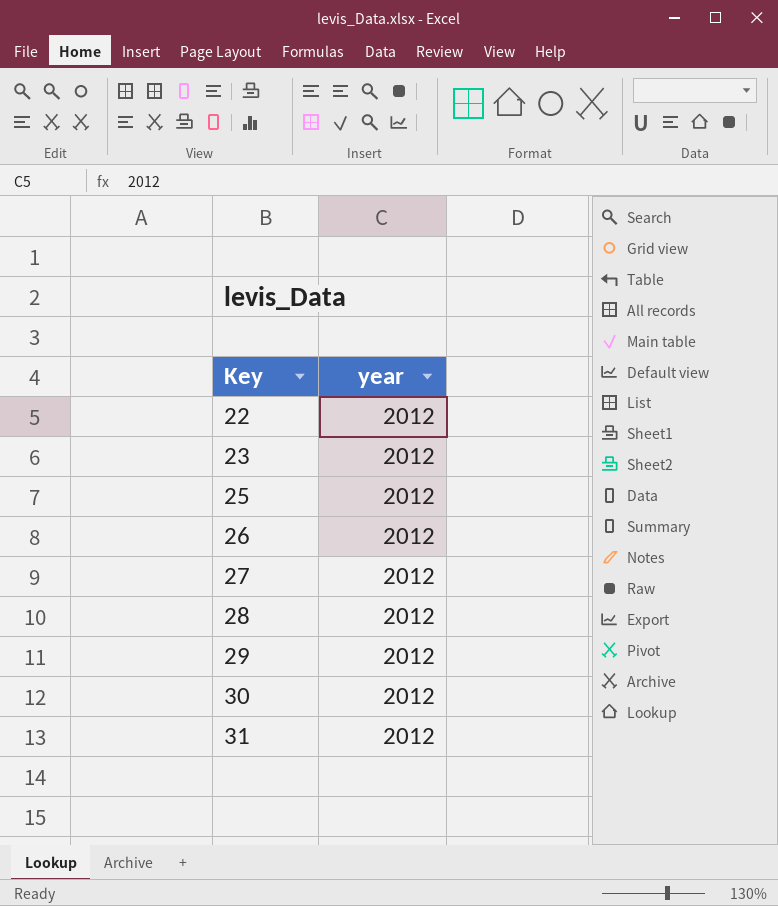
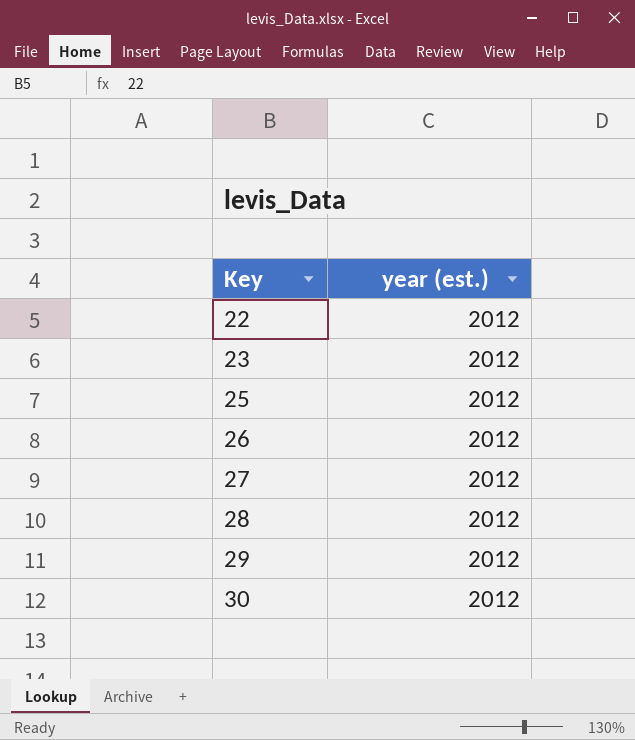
column name: year -> year (est.)
row 31: 2012 -> none

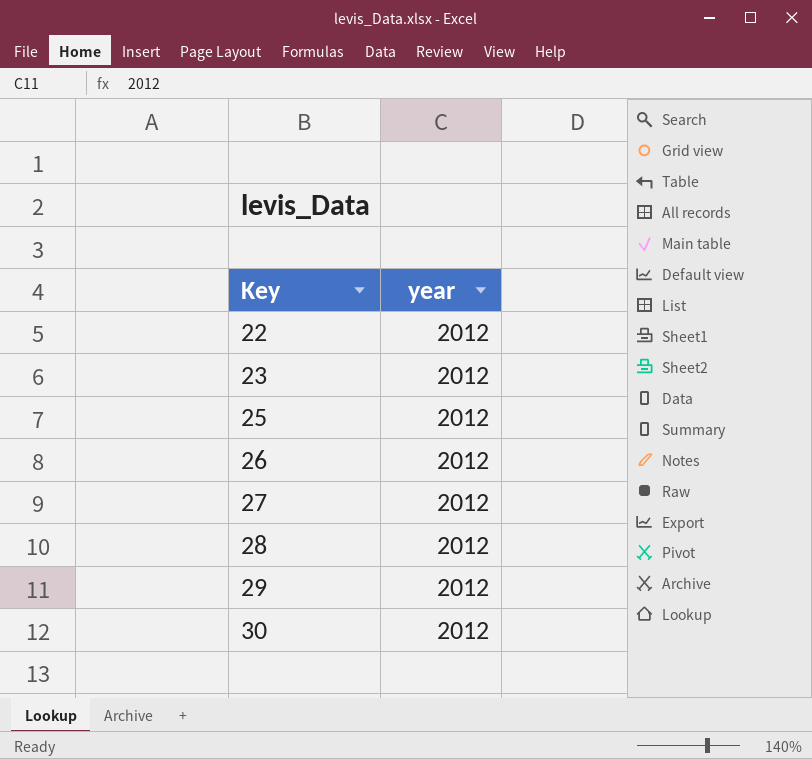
column name: year (est.) -> year

